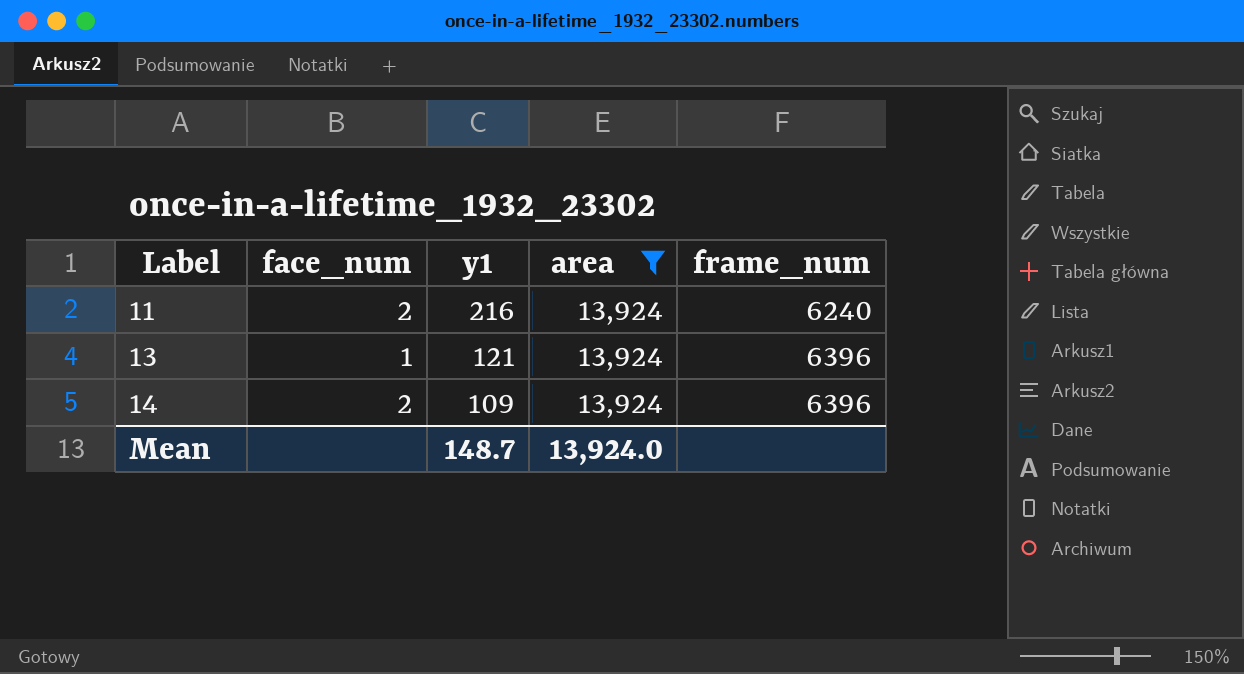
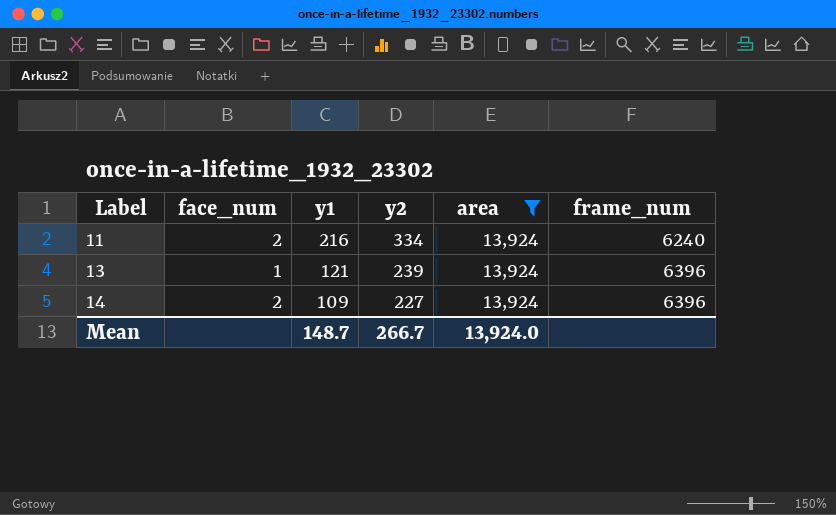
column y2 | position: none -> 4

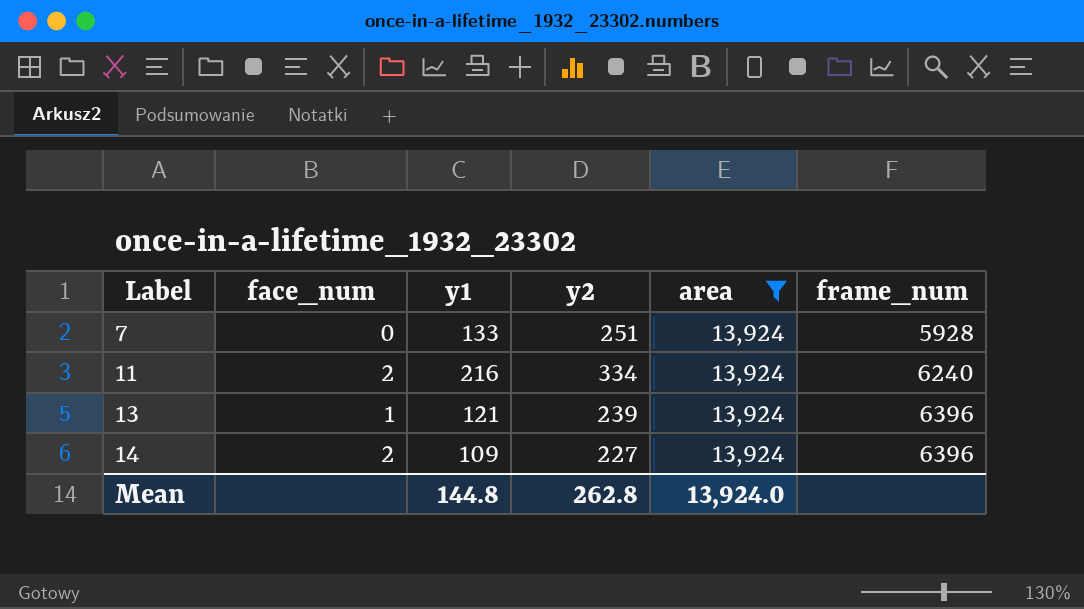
row 7: none -> 0 | 133 | 251 | 13,924 | 5928
Mean | y1: 148.7 -> 144.8
Mean | y2: 266.7 -> 262.8

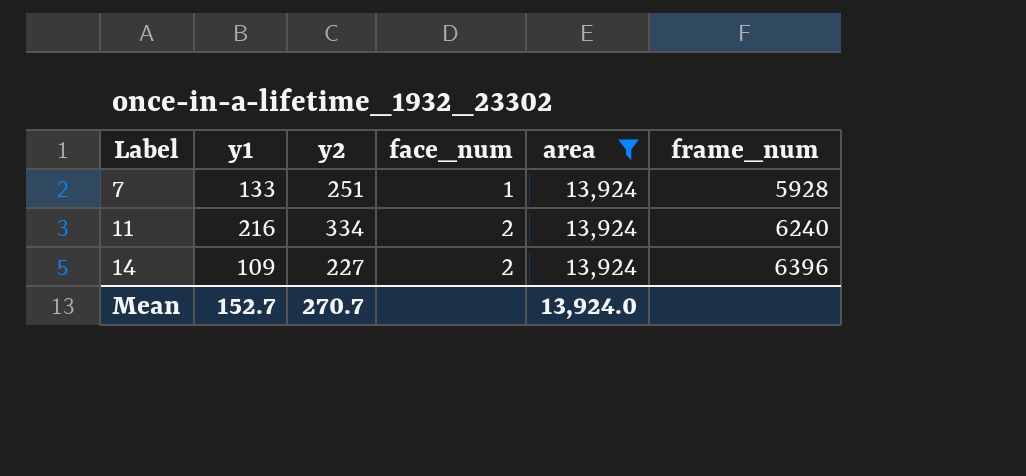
column face_num | position: 2 -> 4
row 13: 1 | 121 | 239 | 13,924 | 6396 -> none
7 | face_num: 0 -> 1
Mean | y1: 144.8 -> 152.7
Mean | y2: 262.8 -> 270.7

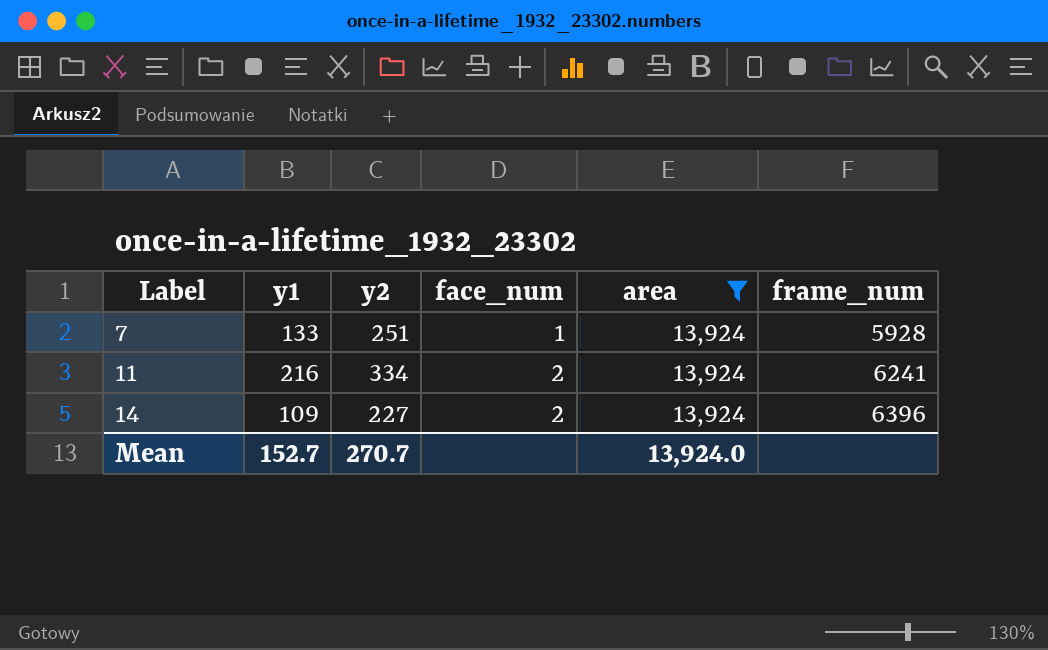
11 | frame_num: 6240 -> 6241

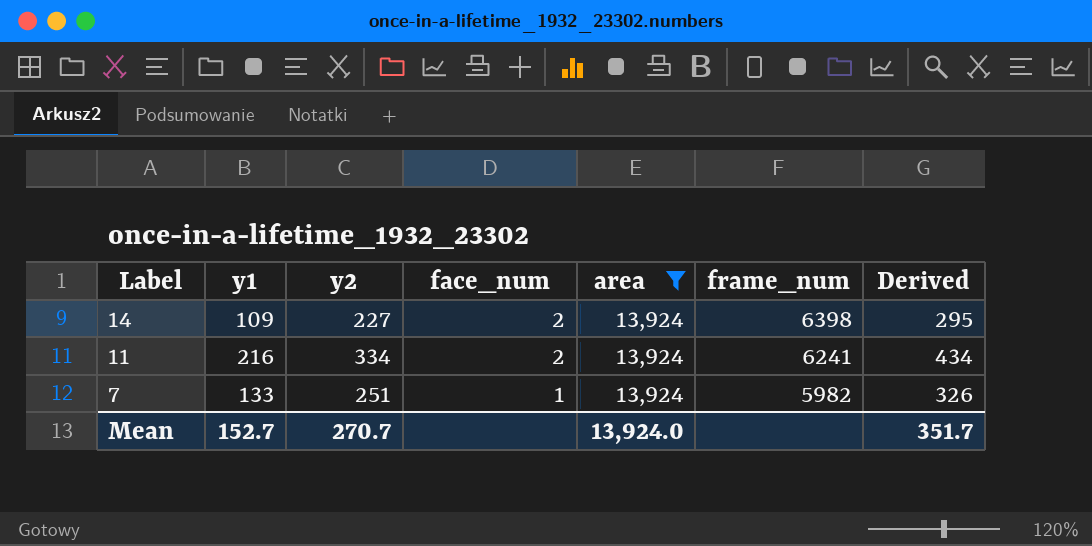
row order: Label ascending -> Label descending
column Derived | formula: none -> [y2] * 1.3
14 | frame_num: 6396 -> 6398
7 | frame_num: 5928 -> 5982

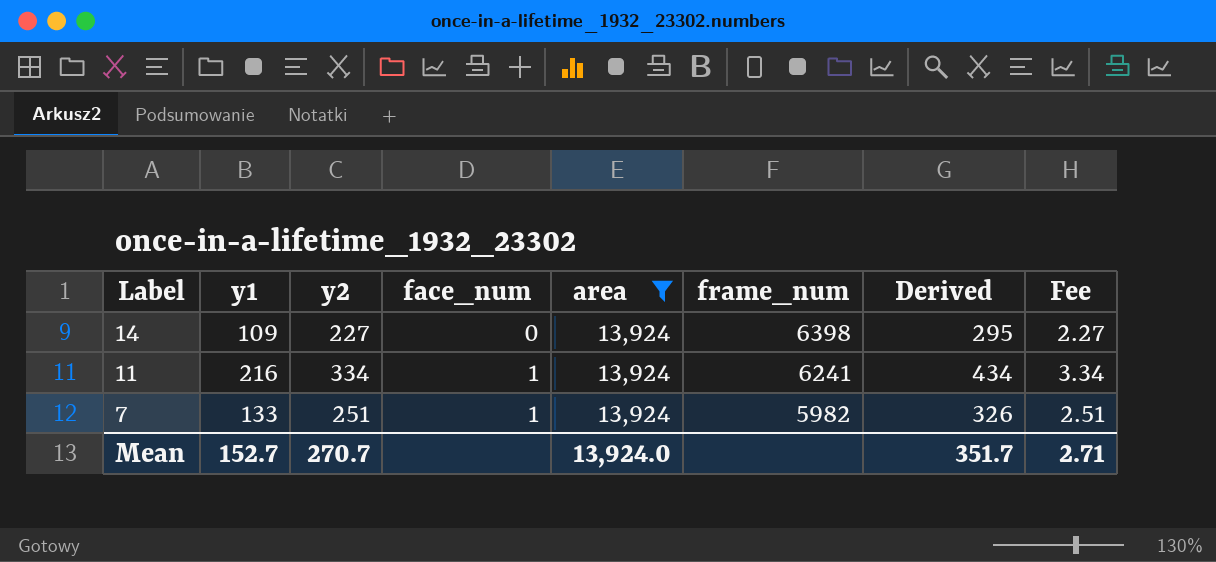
column Fee | formula: none -> [y2] * 0.01
14 | face_num: 2 -> 0
11 | face_num: 2 -> 1

